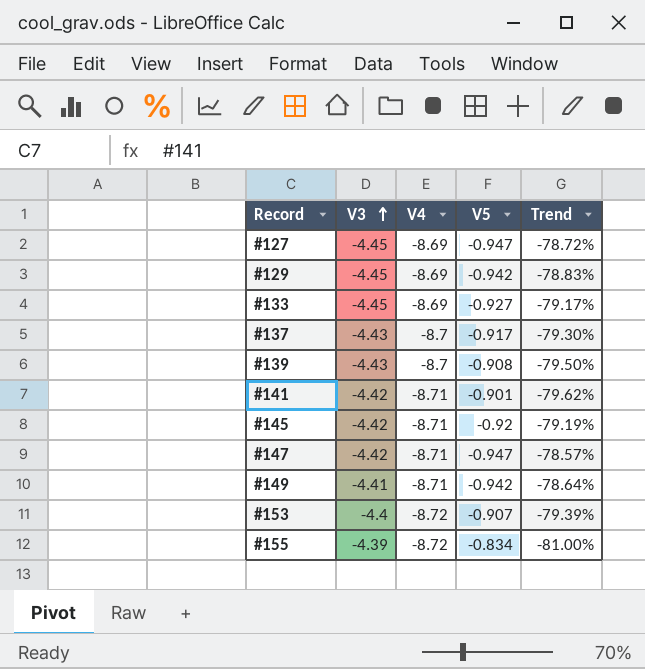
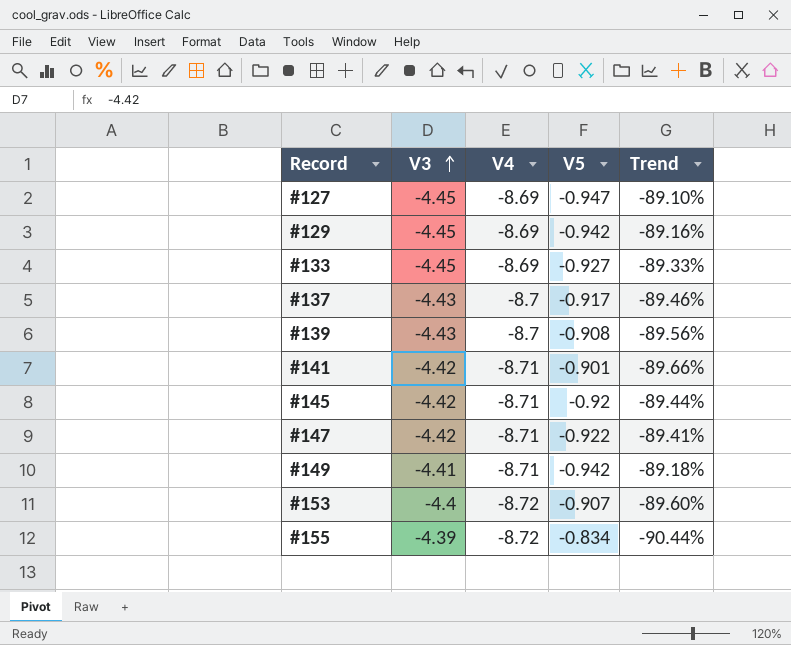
column Trend | formula: ([V5] - [V3]) / [V3] -> ([V5] - [V4]) / [V4]
#147 | V5: -0.947 -> -0.922

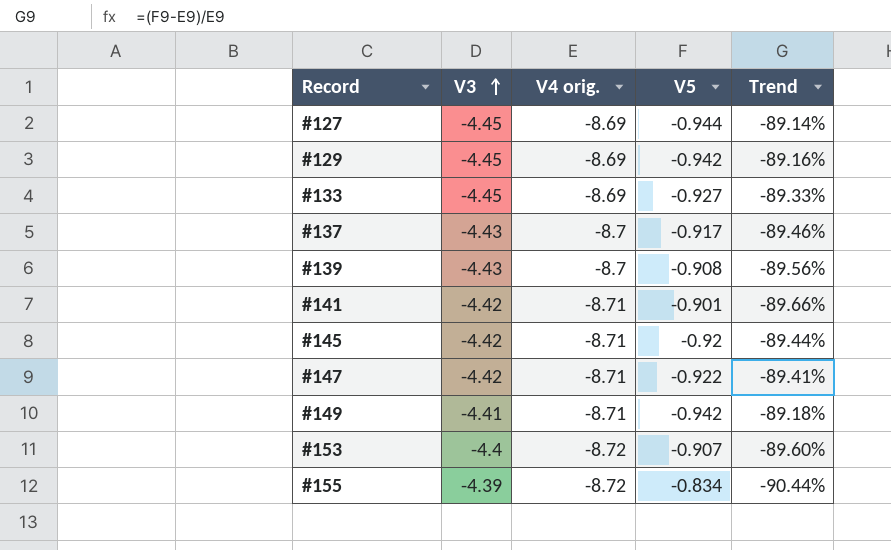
column name: V4 -> V4 orig.
#127 | V5: -0.947 -> -0.944
#127 | Trend: -89.10% -> -89.14%

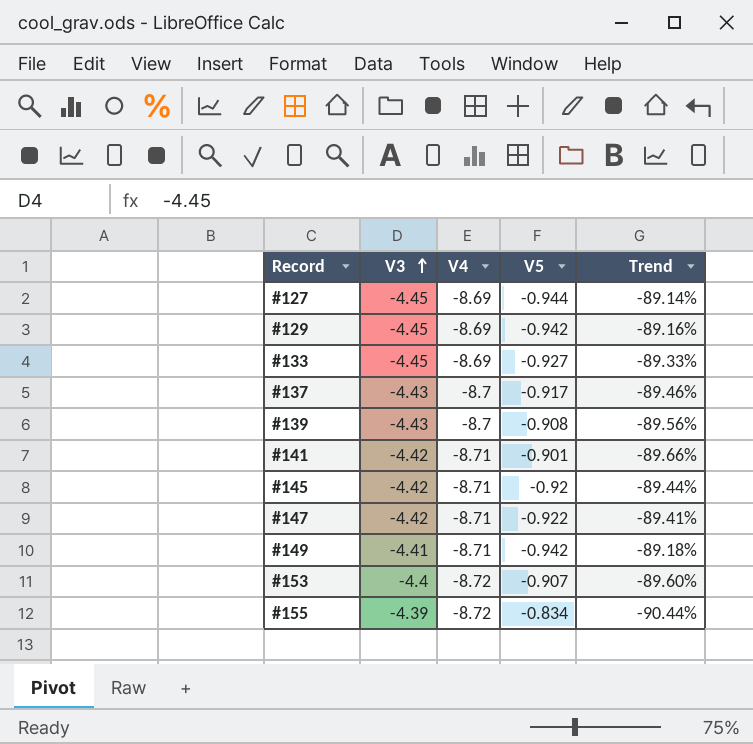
column name: V4 orig. -> V4

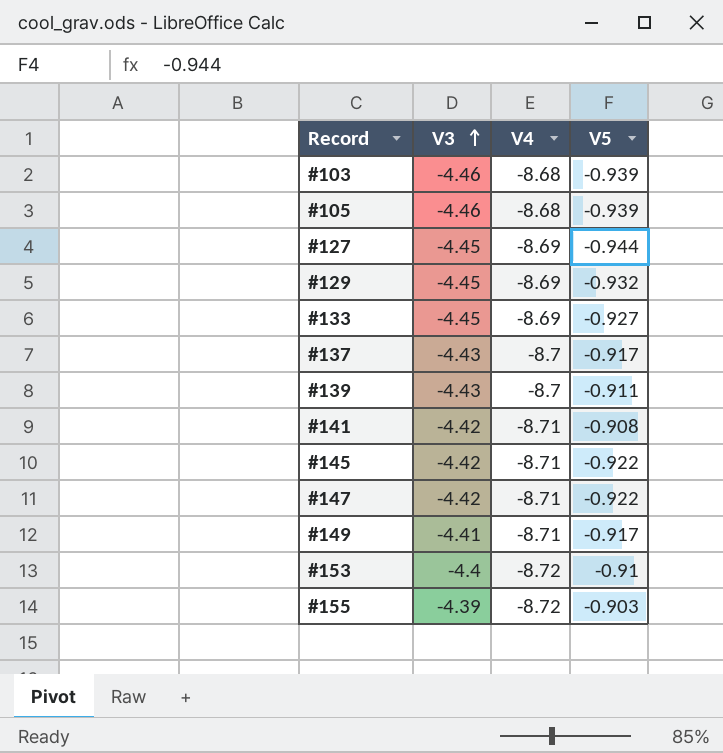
column Trend | formula: ([V5] - [V4]) / [V4] -> none
row #103: none -> -4.46 | -8.68 | -0.939
row #105: none -> -4.46 | -8.68 | -0.939
#129 | V5: -0.942 -> -0.932
#139 | V5: -0.908 -> -0.911
#141 | V5: -0.901 -> -0.908
#145 | V5: -0.92 -> -0.922
#149 | V5: -0.942 -> -0.917
#153 | V5: -0.907 -> -0.91
#155 | V5: -0.834 -> -0.903

